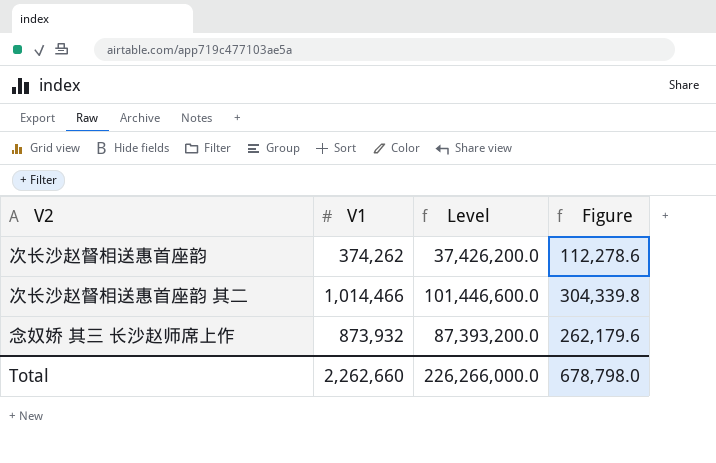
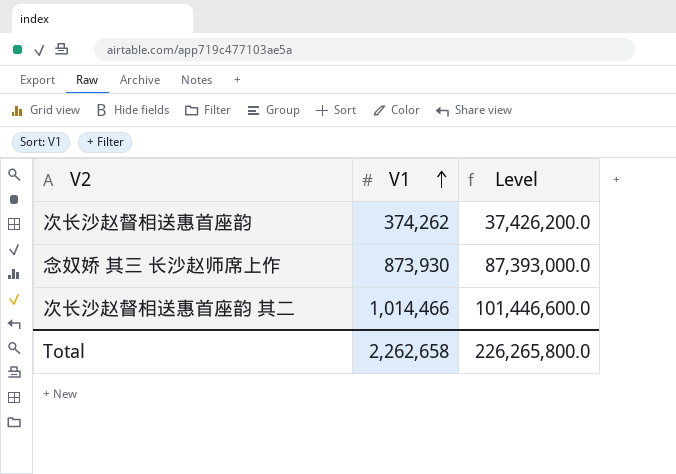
row order: none -> V1 ascending
column Figure | formula: [V1] * 0.3 -> none
念奴娇 其三 长沙赵师席上作 | V1: 873,932 -> 873,930
念奴娇 其三 长沙赵师席上作 | Level: 87,393,200.0 -> 87,393,000.0
Total | V1: 2,262,660 -> 2,262,658
Total | Level: 226,266,000.0 -> 226,265,800.0

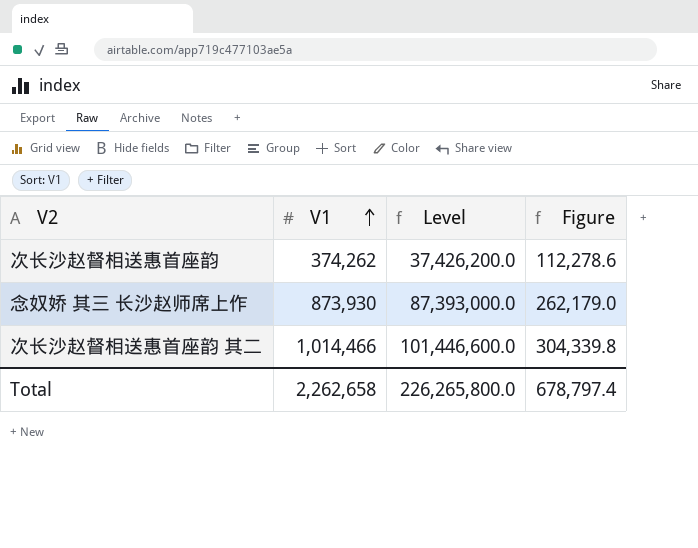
column Figure | formula: none -> [V1] * 0.3

